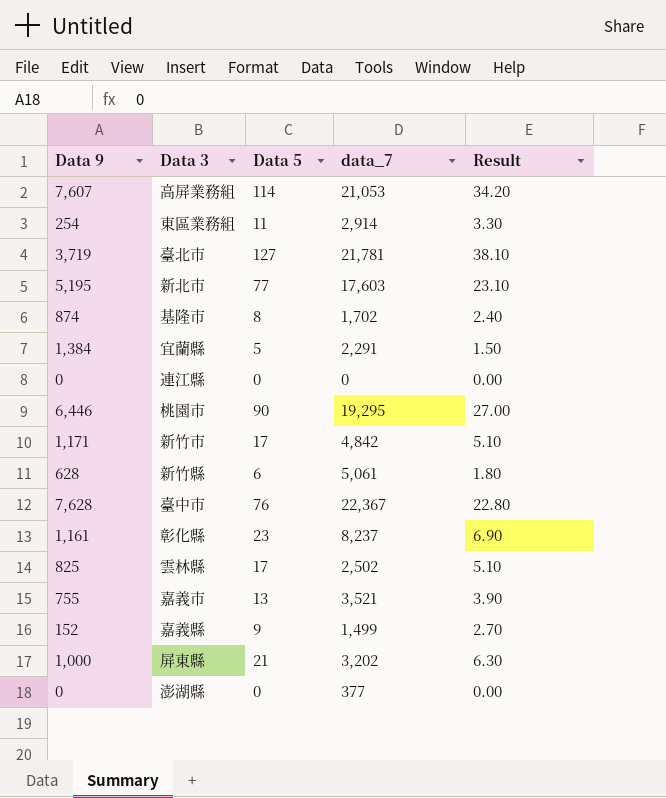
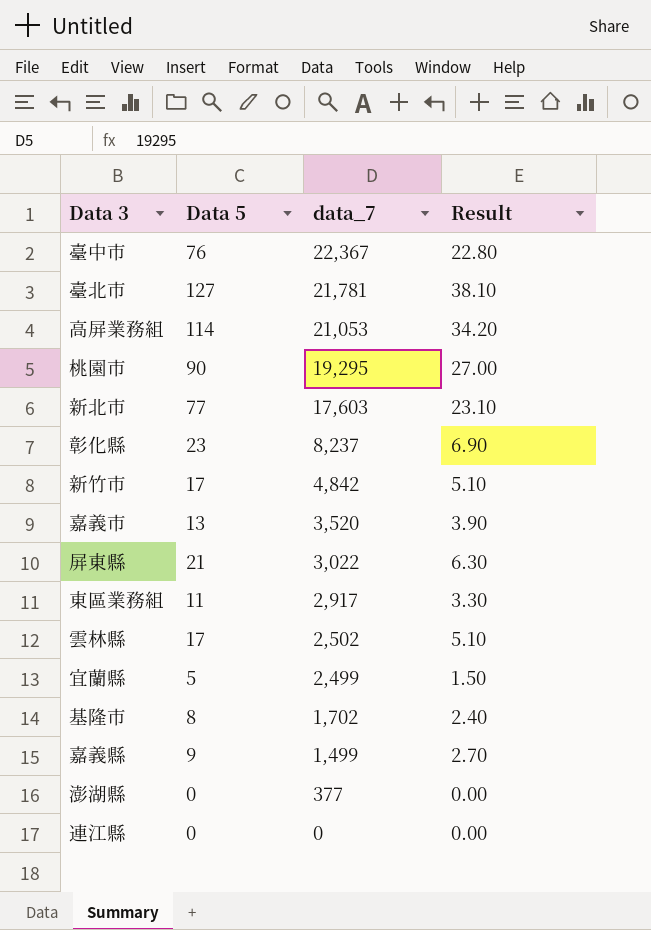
row order: none -> data_7 descending
column Data 9 | position: 1 -> none
row 新竹縣: 628 | 6 | 5,061 | 1.80 -> none
嘉義市 | data_7: 3,521 -> 3,520
屏東縣 | data_7: 3,202 -> 3,022
東區業務組 | data_7: 2,914 -> 2,917
宜蘭縣 | data_7: 2,291 -> 2,499

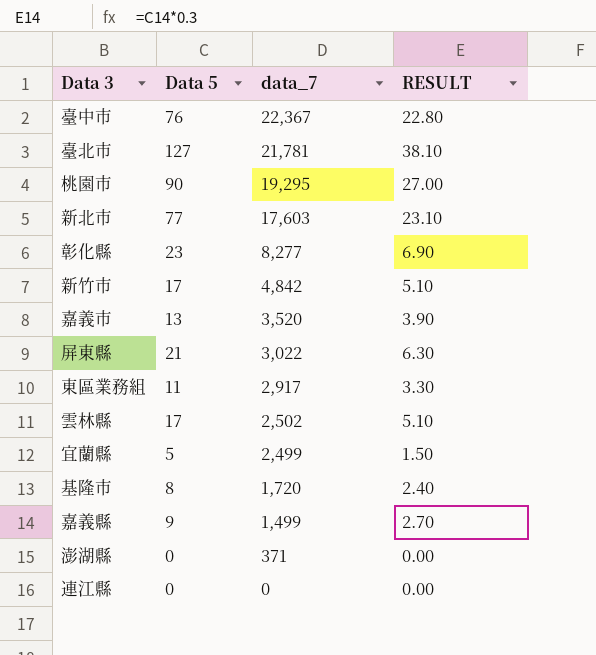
column name: Result -> RESULT
row 高屏業務組: 114 | 21,053 | 34.20 -> none
彰化縣 | data_7: 8,237 -> 8,277
基隆市 | data_7: 1,702 -> 1,720
澎湖縣 | data_7: 377 -> 371

